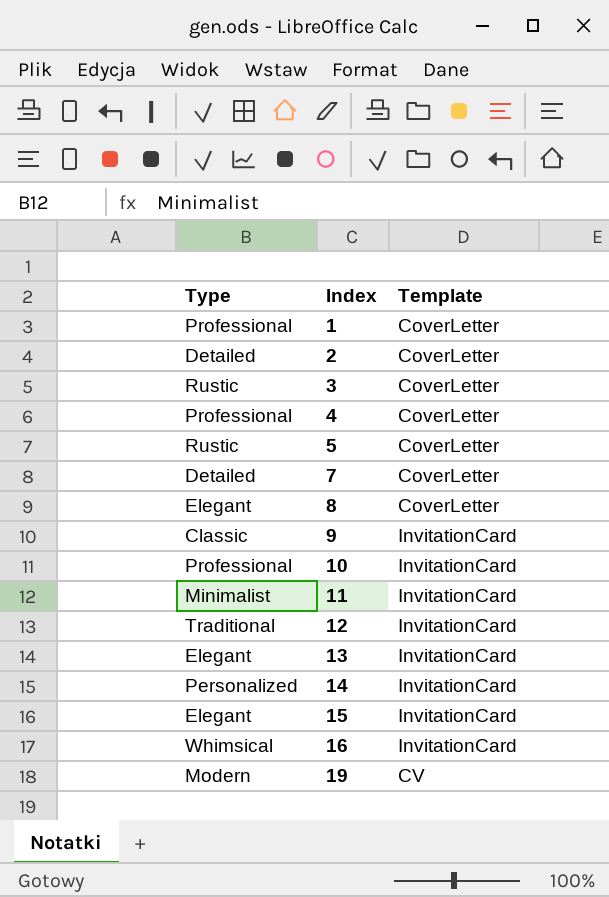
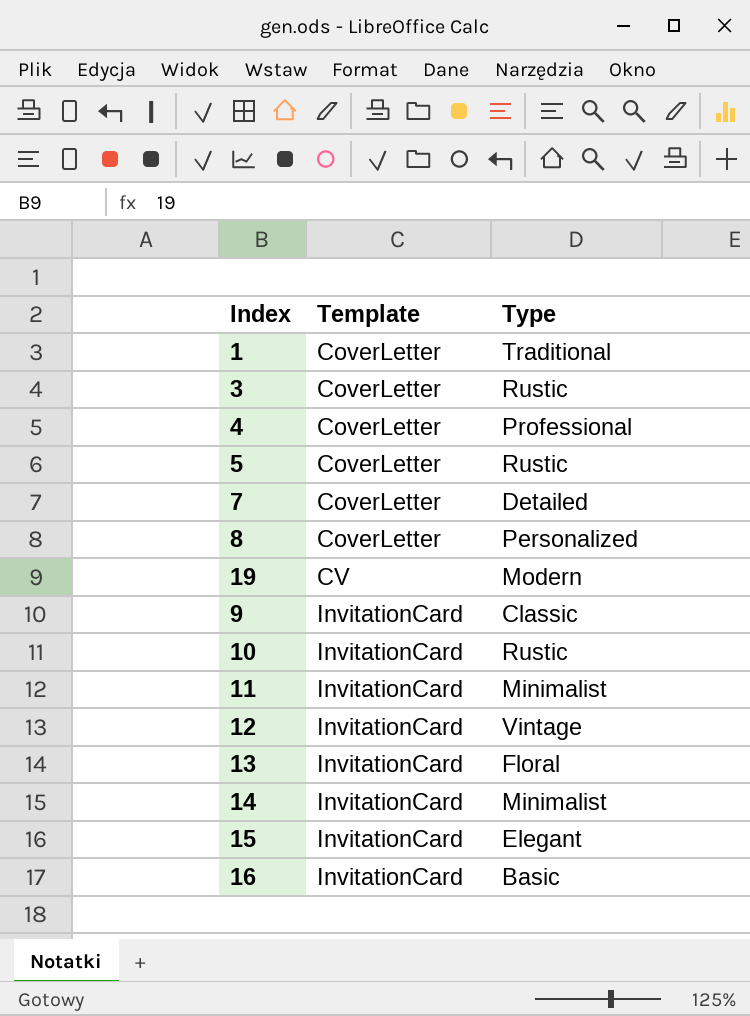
row order: Index ascending -> Template ascending
column Type | position: 1 -> 3
row 2: Detailed | CoverLetter -> none
1 | Type: Professional -> Traditional
8 | Type: Elegant -> Personalized
10 | Type: Professional -> Rustic
12 | Type: Traditional -> Vintage
13 | Type: Elegant -> Floral
14 | Type: Personalized -> Minimalist
16 | Type: Whimsical -> Basic

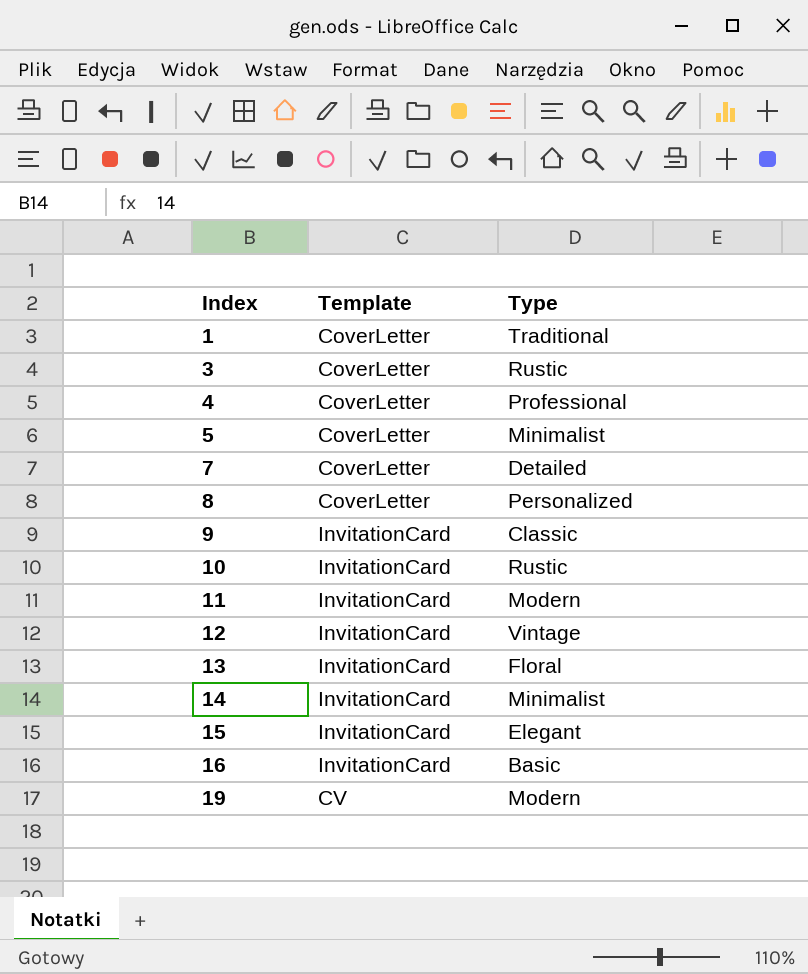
row order: Template ascending -> Index ascending
5 | Type: Rustic -> Minimalist
11 | Type: Minimalist -> Modern

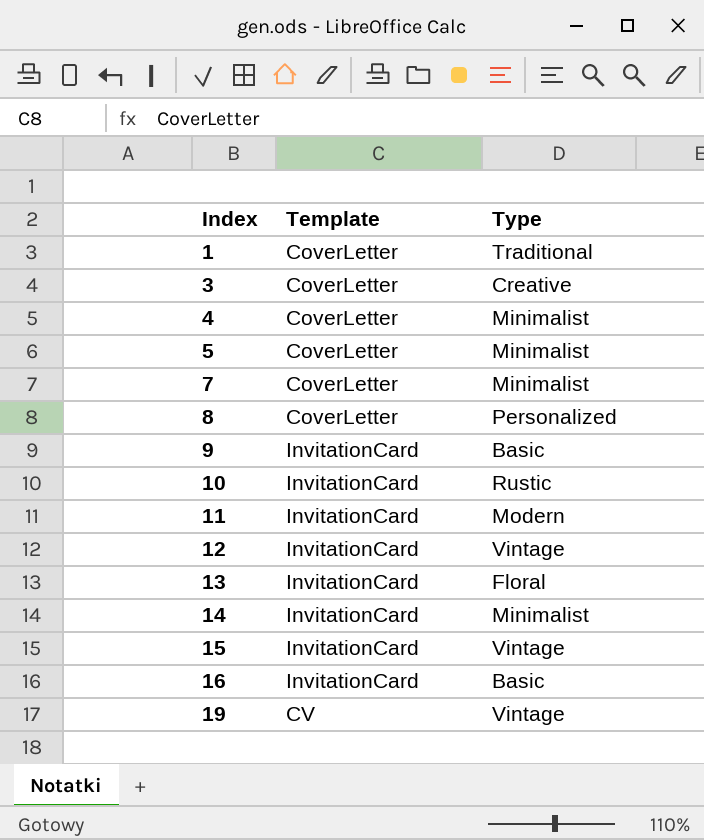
3 | Type: Rustic -> Creative
4 | Type: Professional -> Minimalist
7 | Type: Detailed -> Minimalist
9 | Type: Classic -> Basic
15 | Type: Elegant -> Vintage
19 | Type: Modern -> Vintage

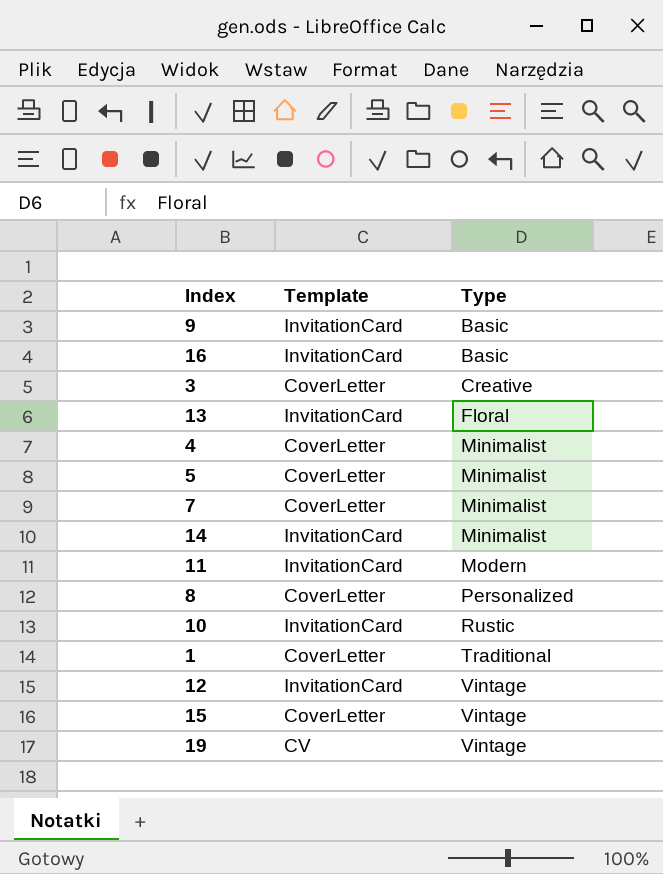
row order: Index ascending -> Type ascending
15 | Template: InvitationCard -> CoverLetter

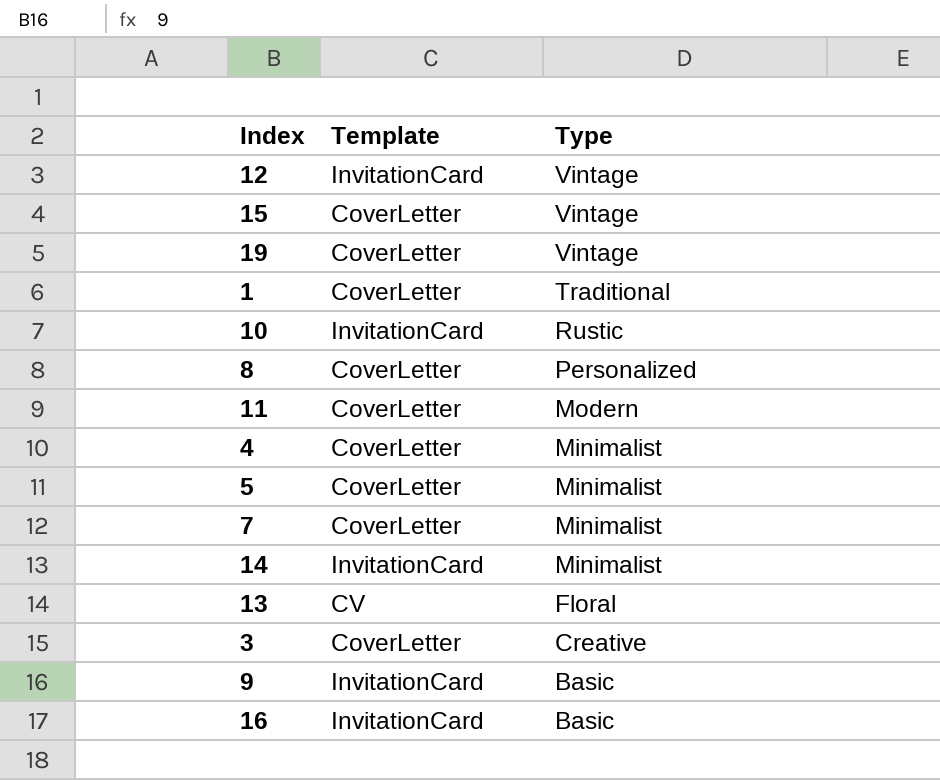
row order: Type ascending -> Type descending
19 | Template: CV -> CoverLetter
11 | Template: InvitationCard -> CoverLetter
13 | Template: InvitationCard -> CV

